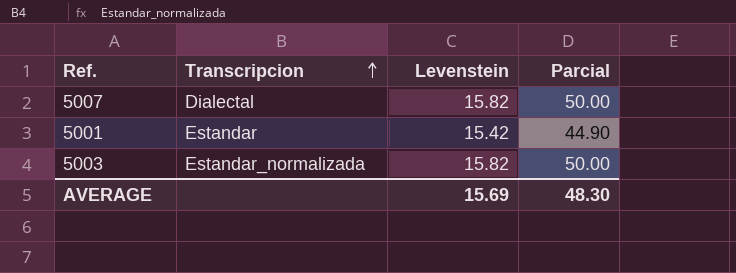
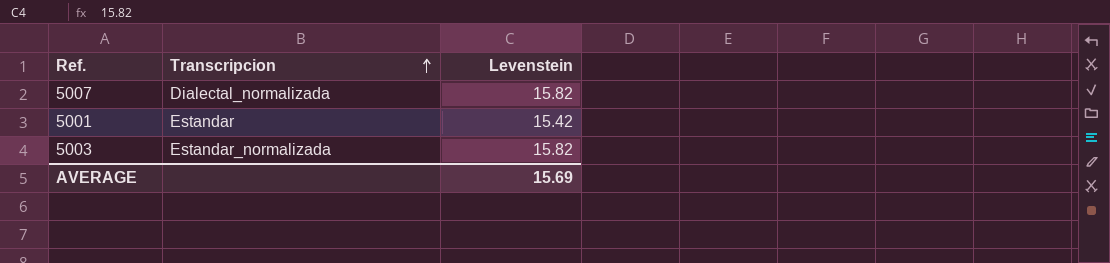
column Parcial | position: 4 -> none
5007 | Transcripcion: Dialectal -> Dialectal_normalizada

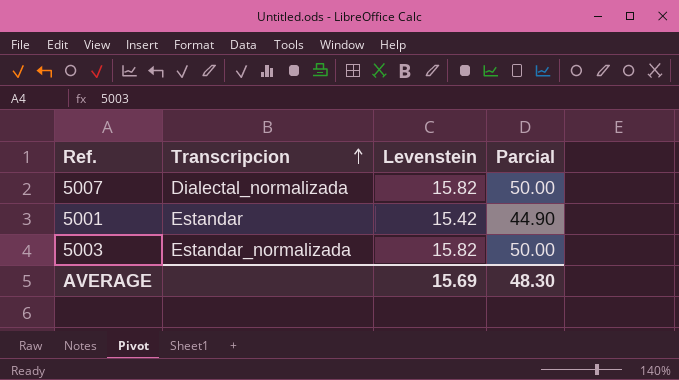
column Parcial | position: none -> 4

